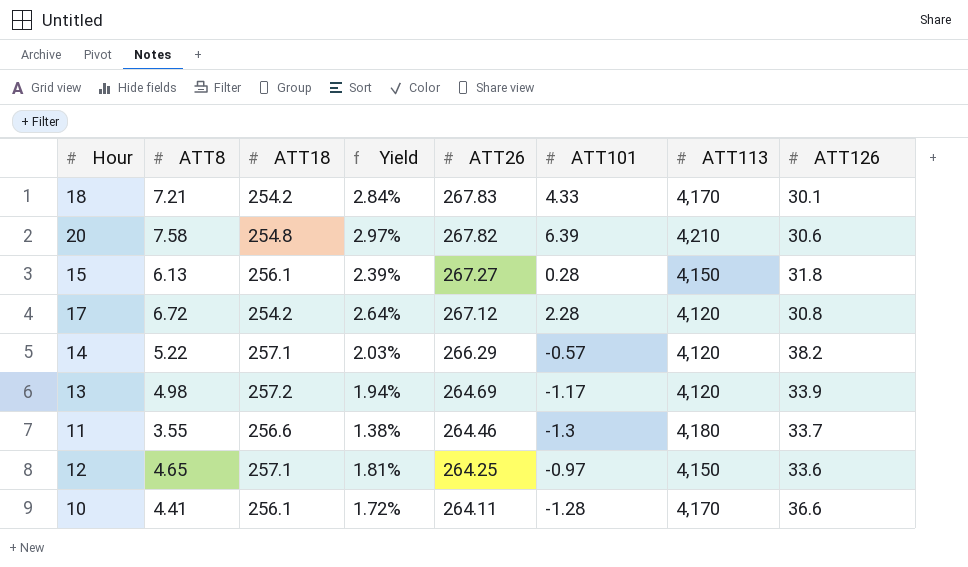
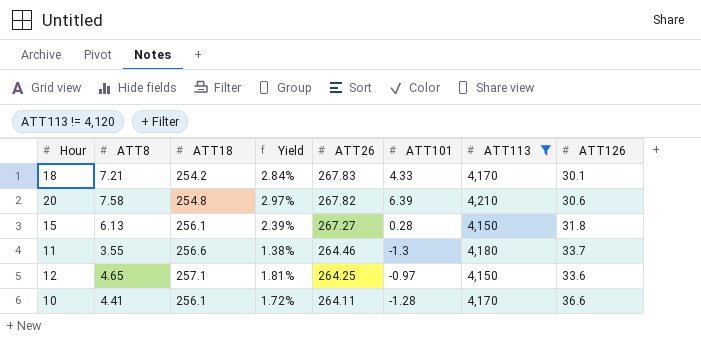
filter: none -> ATT113 != 4,120

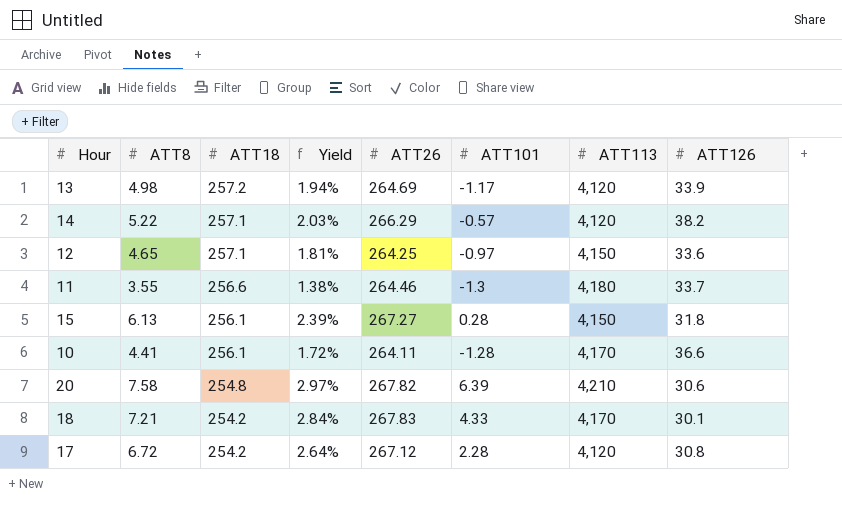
filter: ATT113 != 4,120 -> none
row order: ATT26 descending -> ATT18 descending

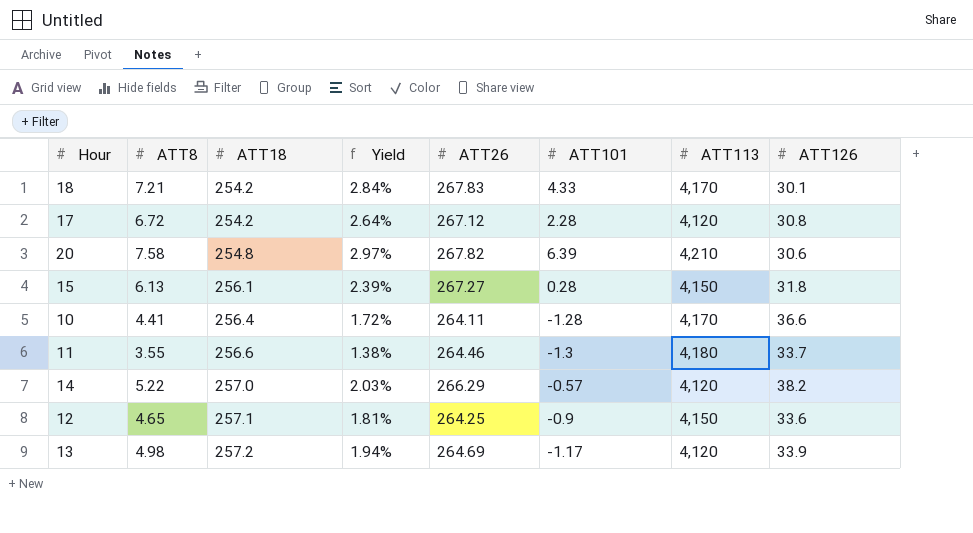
row order: ATT18 descending -> ATT18 ascending
10 | ATT18: 256.1 -> 256.4
14 | ATT18: 257.1 -> 257.0
12 | ATT101: -0.97 -> -0.9

